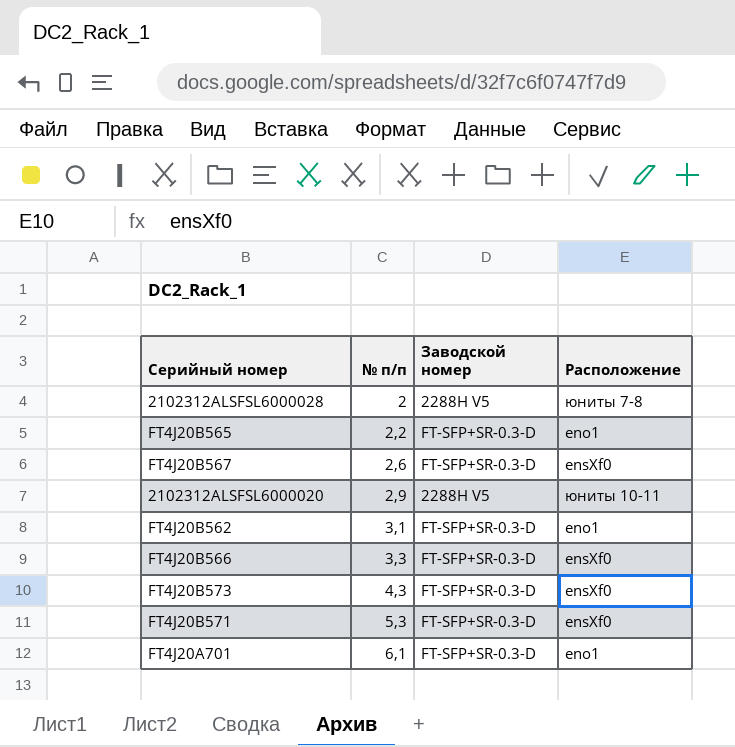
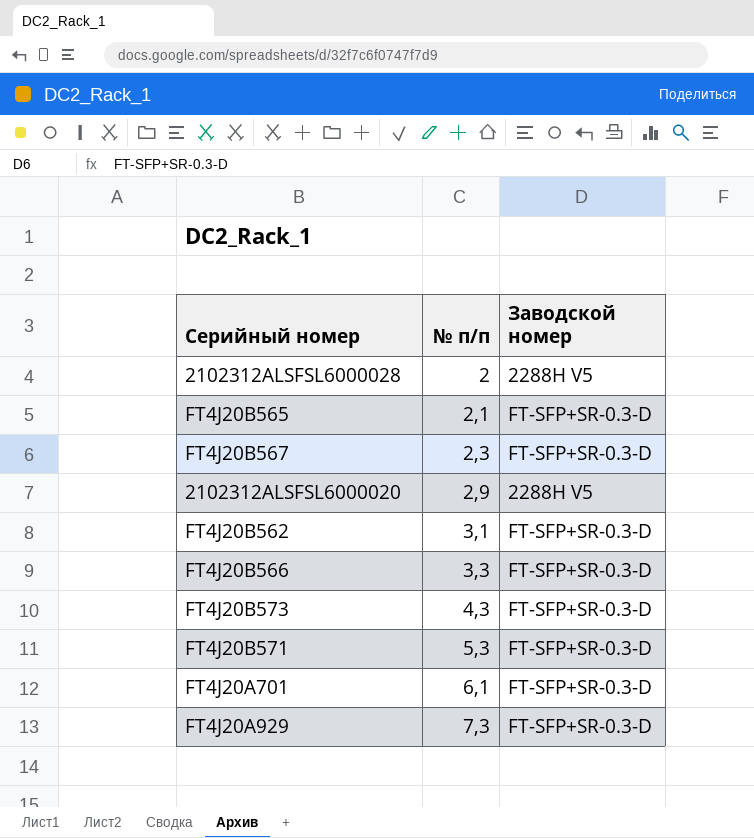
column Расположение | position: 4 -> none
FT4J20B565 | № п/п: 2,2 -> 2,1
FT4J20B567 | № п/п: 2,6 -> 2,3
row FT4J20A929: none -> 7,3 | FT-SFP+SR-0.3-D

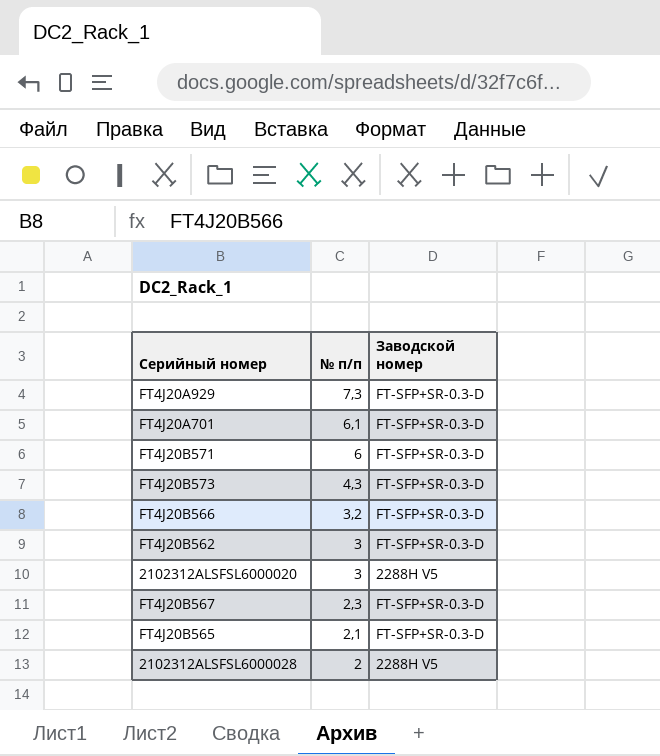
row order: № п/п ascending -> № п/п descending
FT4J20B571 | № п/п: 5,3 -> 6
FT4J20B566 | № п/п: 3,3 -> 3,2
FT4J20B562 | № п/п: 3,1 -> 3
2102312ALSFSL6000020 | № п/п: 2,9 -> 3

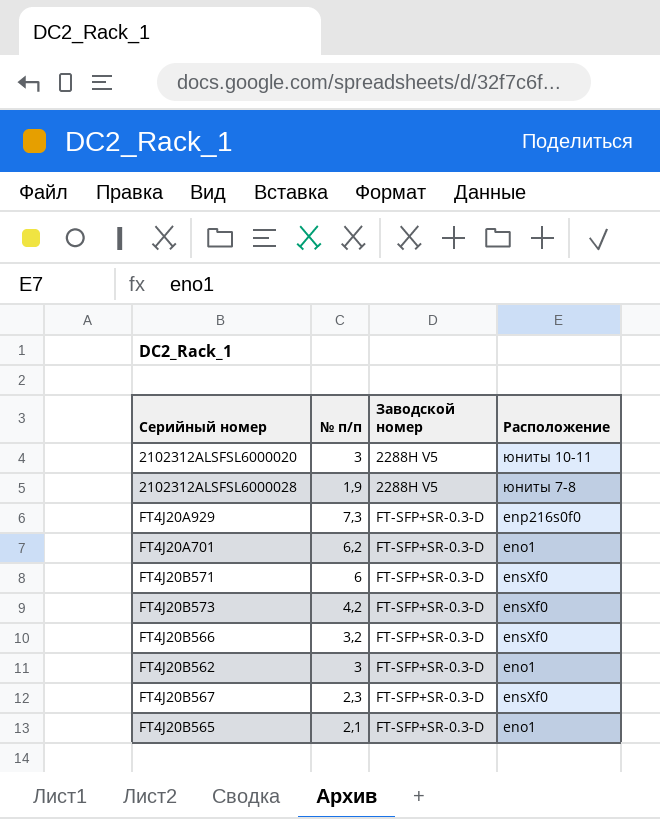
row order: № п/п descending -> Заводской номер ascending
column Расположение | position: none -> 4
2102312ALSFSL6000028 | № п/п: 2 -> 1,9
FT4J20A701 | № п/п: 6,1 -> 6,2
FT4J20B573 | № п/п: 4,3 -> 4,2

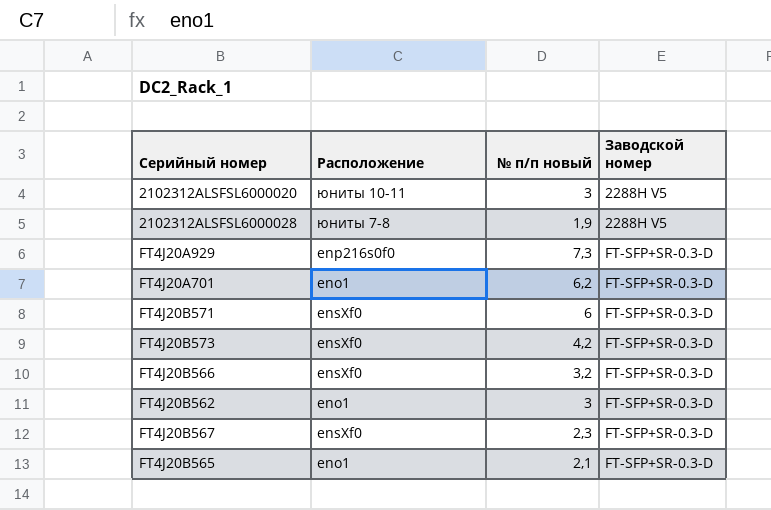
column Расположение | position: 4 -> 2
column name: № п/п -> № п/п новый

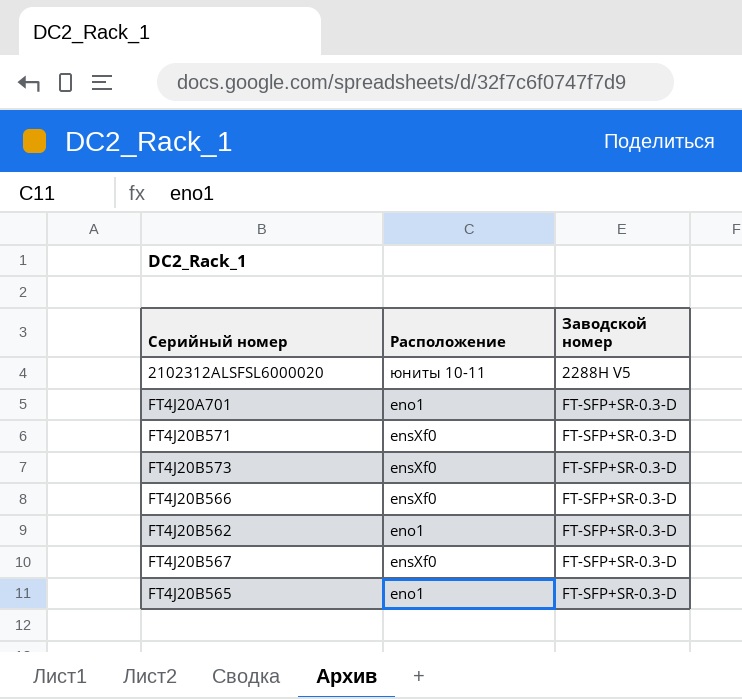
column № п/п новый | position: 3 -> none
row 2102312ALSFSL6000028: юниты 7-8 | 1,9 | 2288H V5 -> none
row FT4J20A929: enp216s0f0 | 7,3 | FT-SFP+SR-0.3-D -> none

